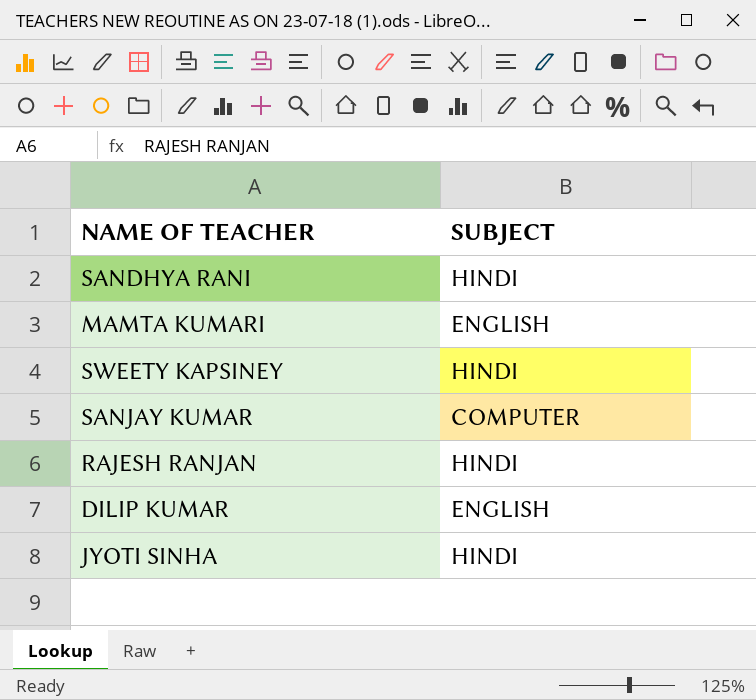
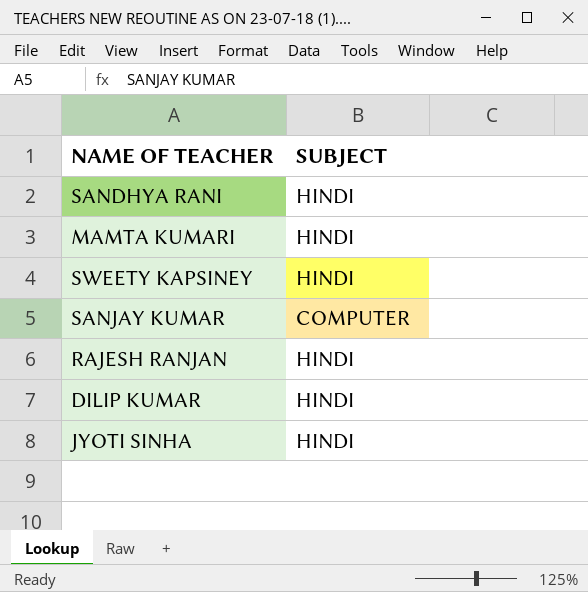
MAMTA KUMARI | SUBJECT: ENGLISH -> HINDI
DILIP KUMAR | SUBJECT: ENGLISH -> HINDI

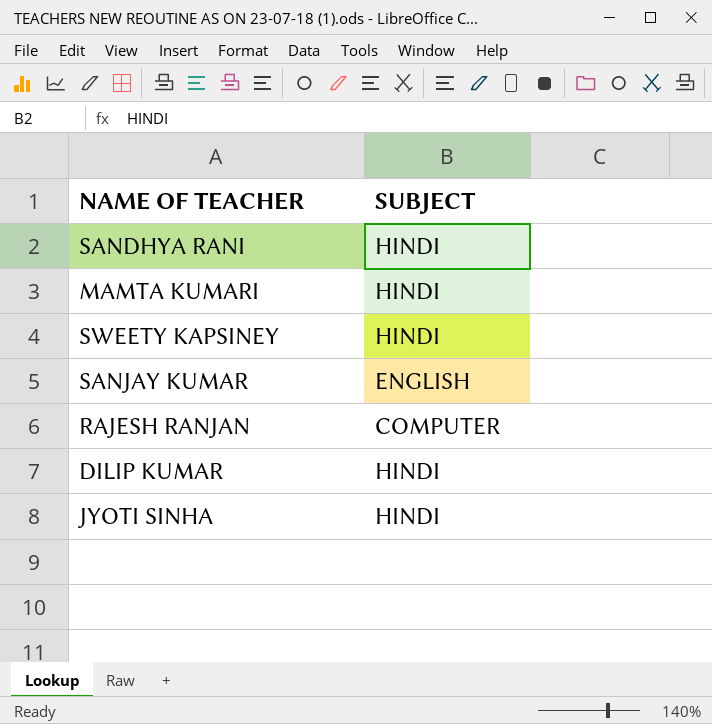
SANJAY KUMAR | SUBJECT: COMPUTER -> ENGLISH
RAJESH RANJAN | SUBJECT: HINDI -> COMPUTER

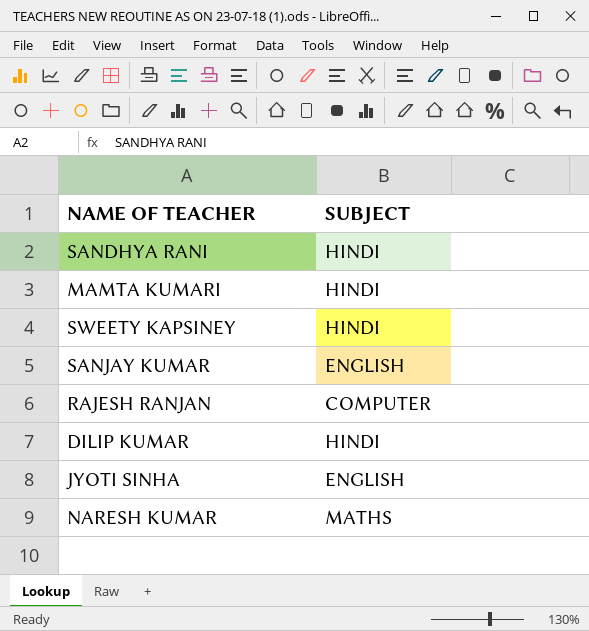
JYOTI SINHA | SUBJECT: HINDI -> ENGLISH
row NARESH KUMAR: none -> MATHS

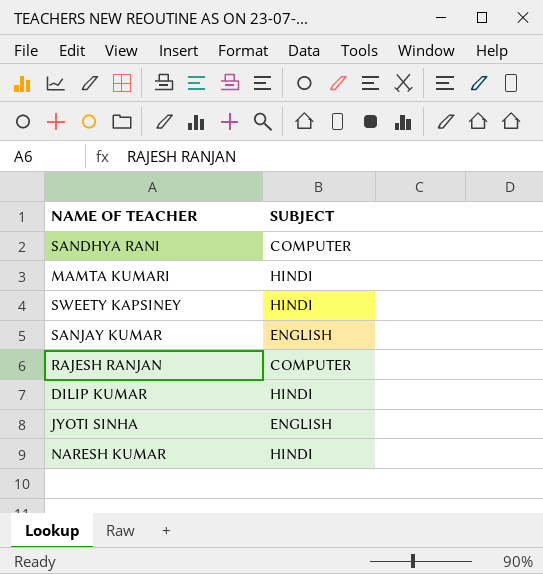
SANDHYA RANI | SUBJECT: HINDI -> COMPUTER
NARESH KUMAR | SUBJECT: MATHS -> HINDI

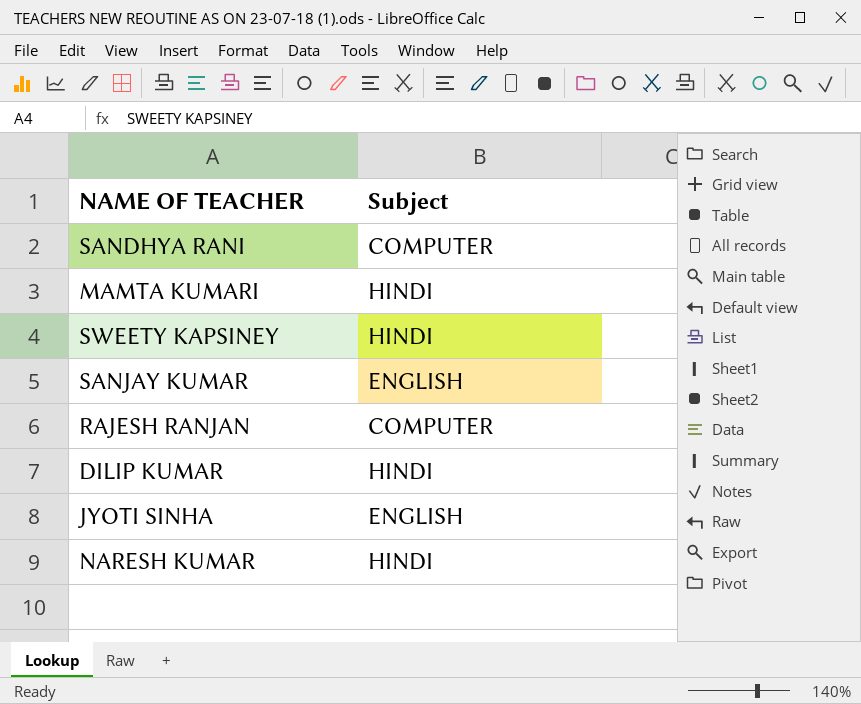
column name: SUBJECT -> Subject

